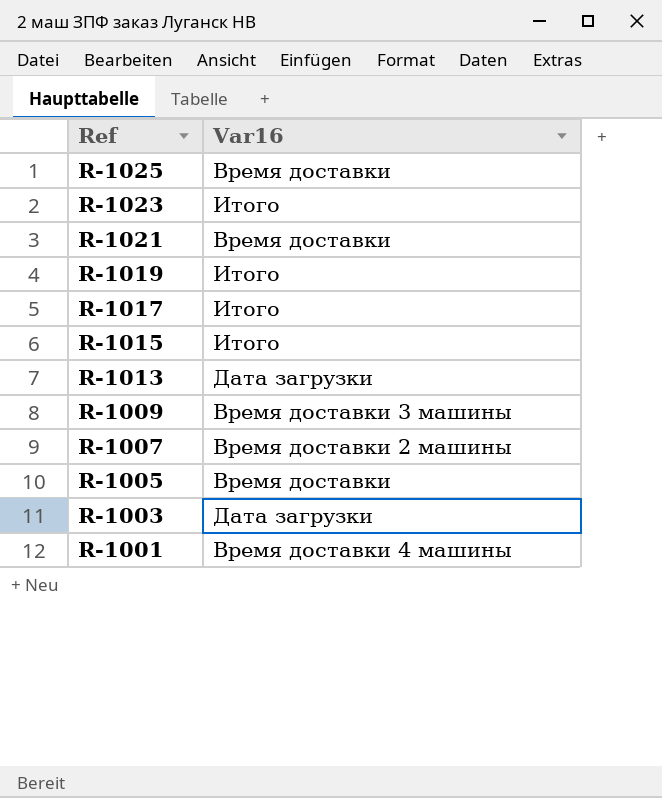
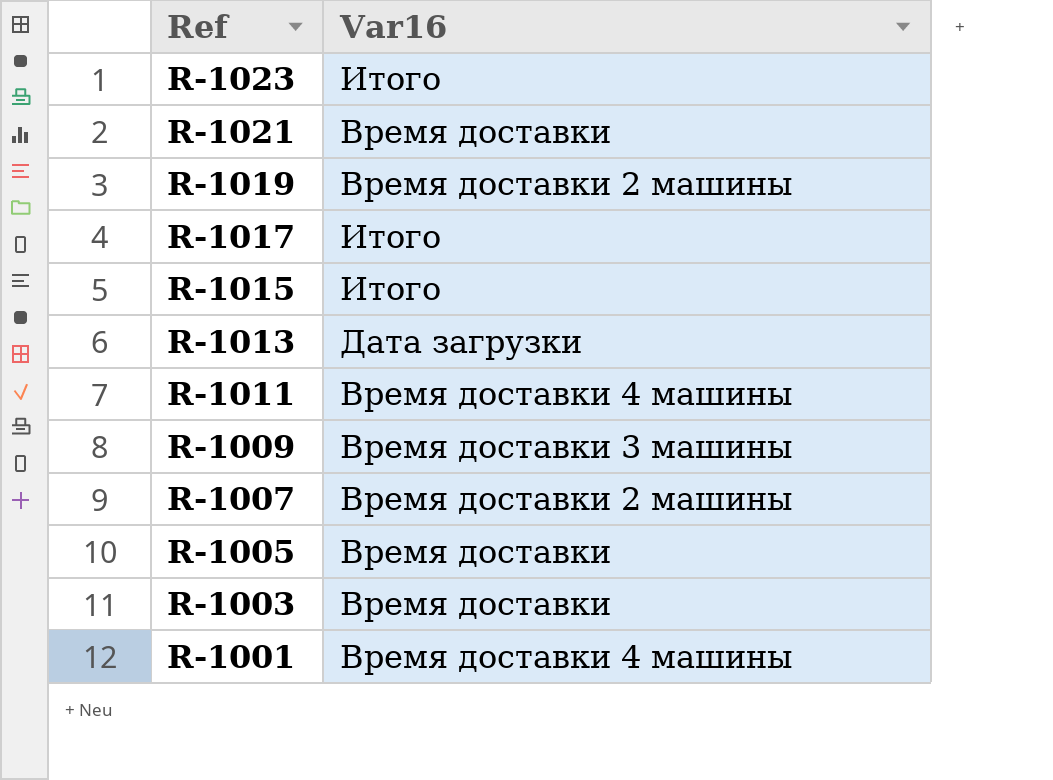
row R-1025: Время доставки -> none
R-1019 | Var16: Итого -> Время доставки 2 машины
row R-1011: none -> Время доставки 4 машины
R-1003 | Var16: Дата загрузки -> Время доставки

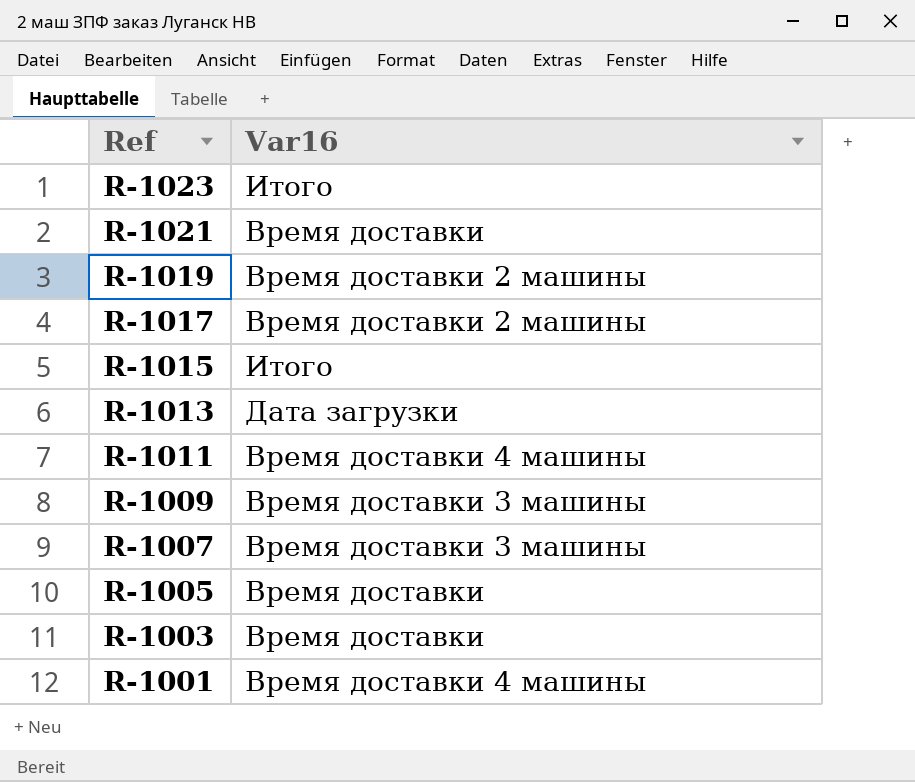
R-1017 | Var16: Итого -> Время доставки 2 машины
R-1007 | Var16: Время доставки 2 машины -> Время доставки 3 машины

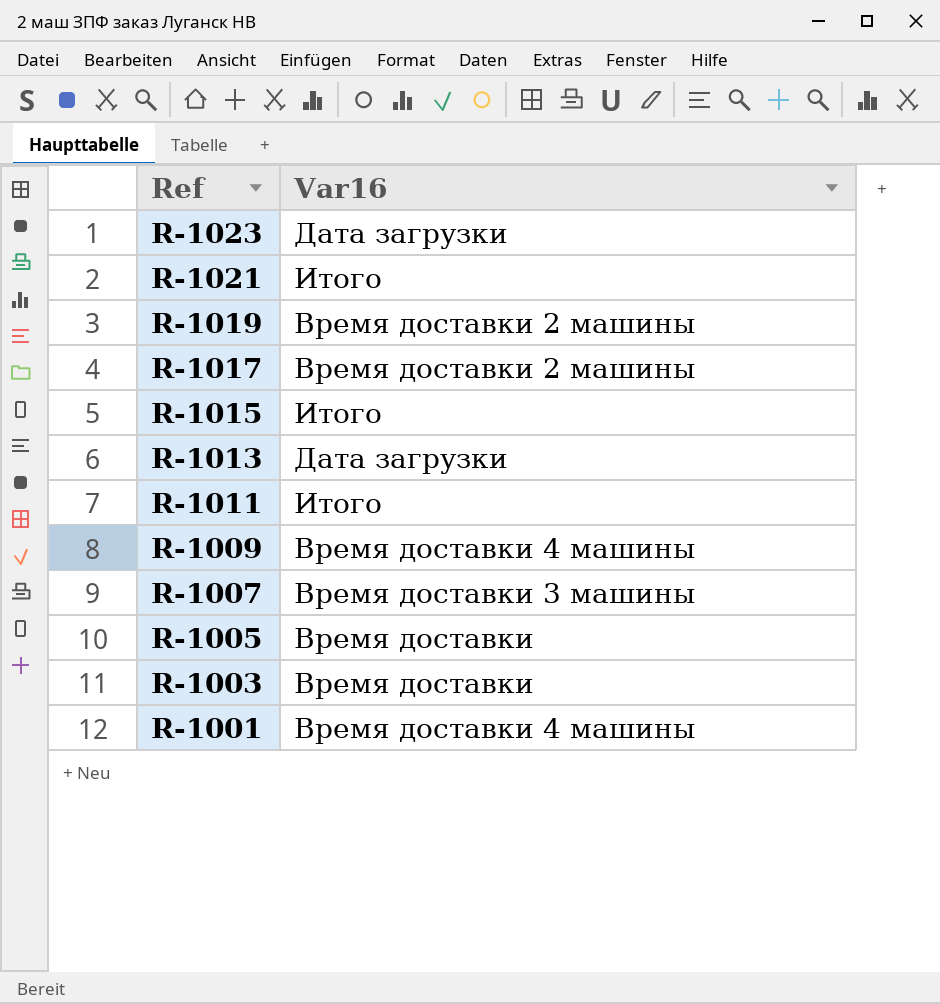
R-1023 | Var16: Итого -> Дата загрузки
R-1021 | Var16: Время доставки -> Итого
R-1011 | Var16: Время доставки 4 машины -> Итого
R-1009 | Var16: Время доставки 3 машины -> Время доставки 4 машины

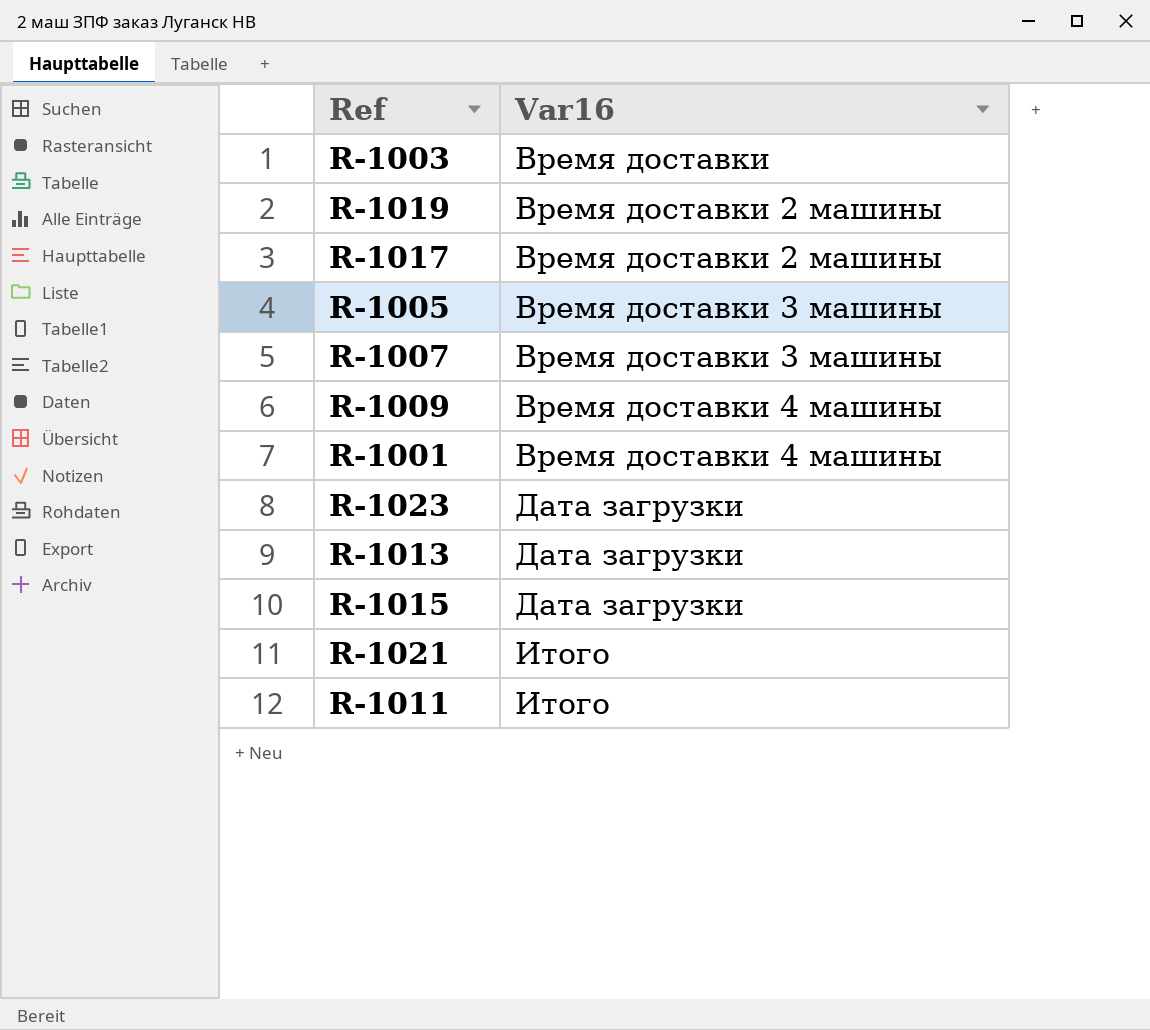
row order: Ref descending -> Var16 ascending
R-1005 | Var16: Время доставки -> Время доставки 3 машины
R-1015 | Var16: Итого -> Дата загрузки

